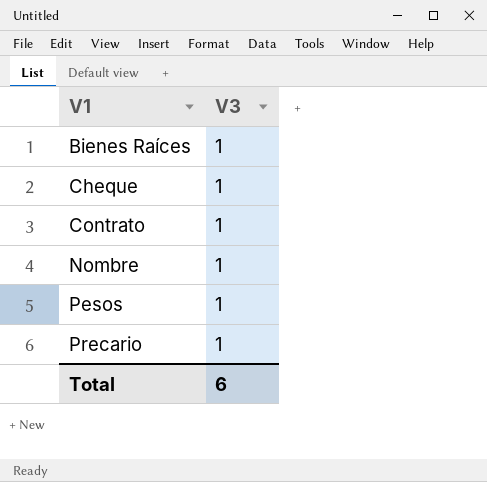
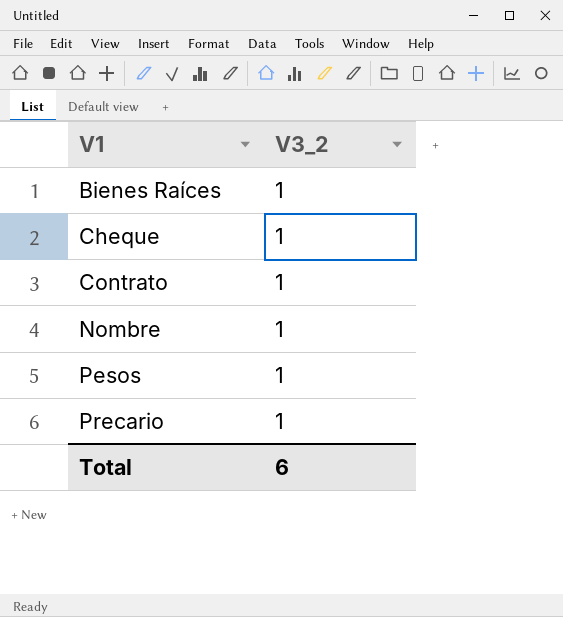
column name: V3 -> V3_2

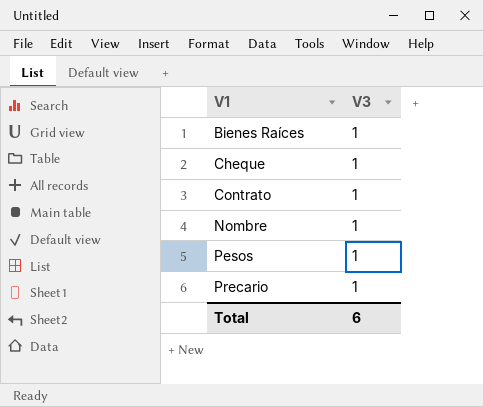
column name: V3_2 -> V3

